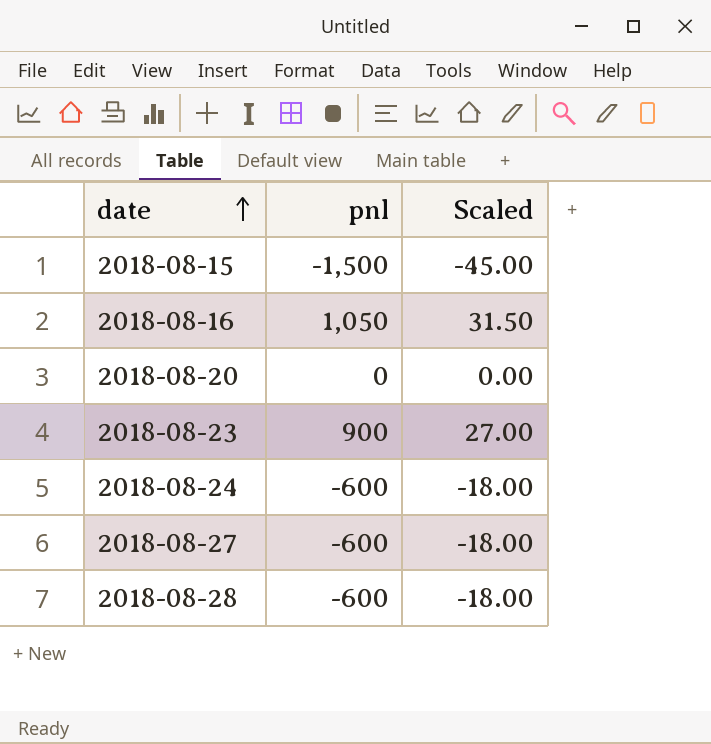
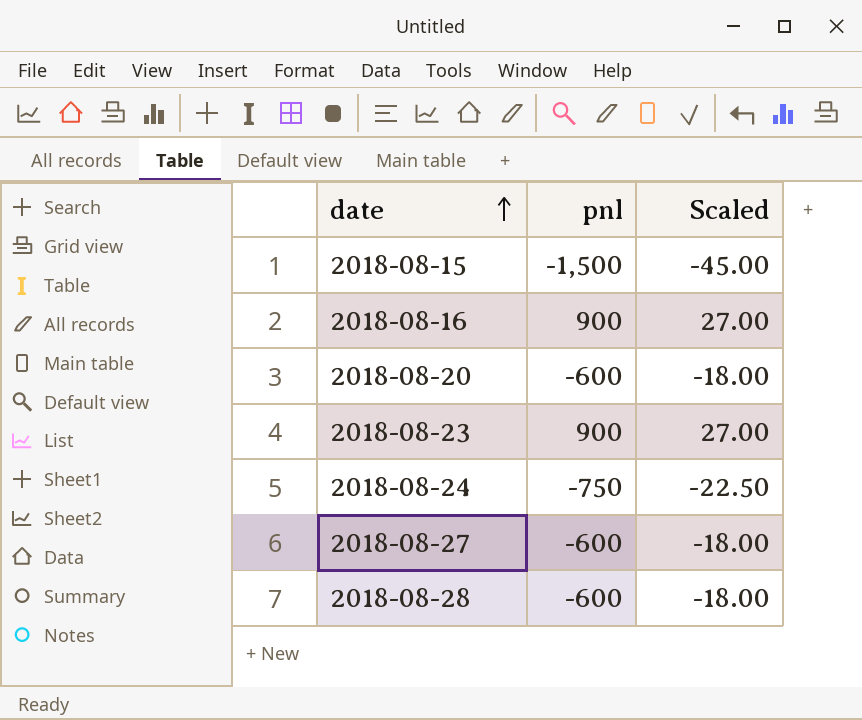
2018-08-16 | pnl: 1,050 -> 900
2018-08-16 | Scaled: 31.50 -> 27.00
2018-08-20 | pnl: 0 -> -600
2018-08-20 | Scaled: 0.00 -> -18.00
2018-08-24 | pnl: -600 -> -750
2018-08-24 | Scaled: -18.00 -> -22.50

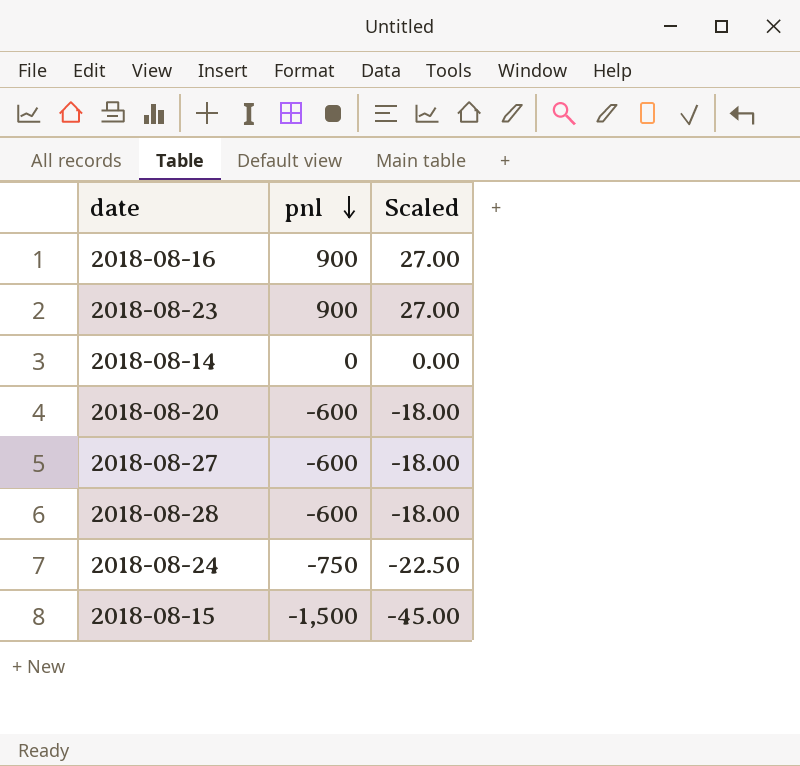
row order: date ascending -> pnl descending
row 2018-08-14: none -> 0 | 0.00

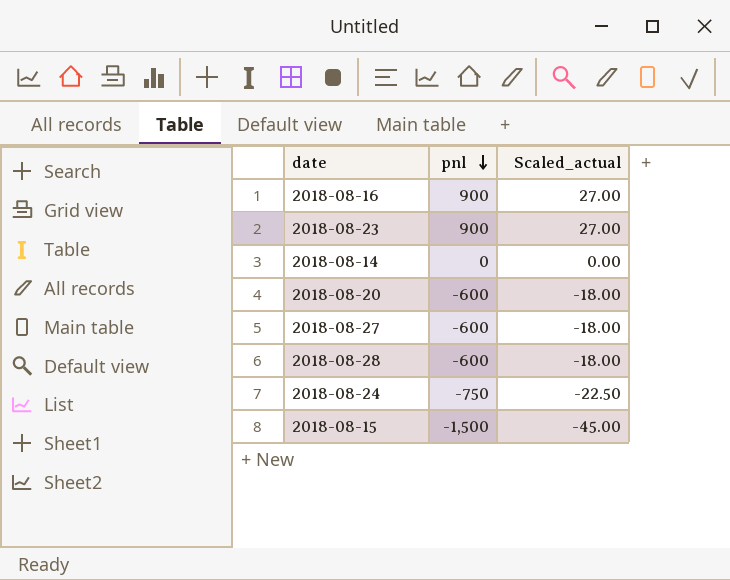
column name: Scaled -> Scaled_actual

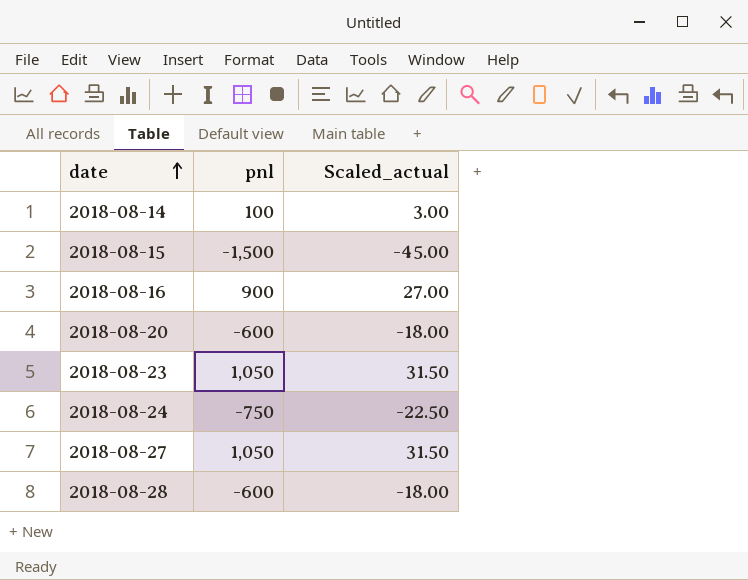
row order: pnl descending -> date ascending
2018-08-14 | pnl: 0 -> 100
2018-08-14 | Scaled_actual: 0.00 -> 3.00
2018-08-23 | pnl: 900 -> 1,050
2018-08-23 | Scaled_actual: 27.00 -> 31.50
2018-08-27 | pnl: -600 -> 1,050
2018-08-27 | Scaled_actual: -18.00 -> 31.50

